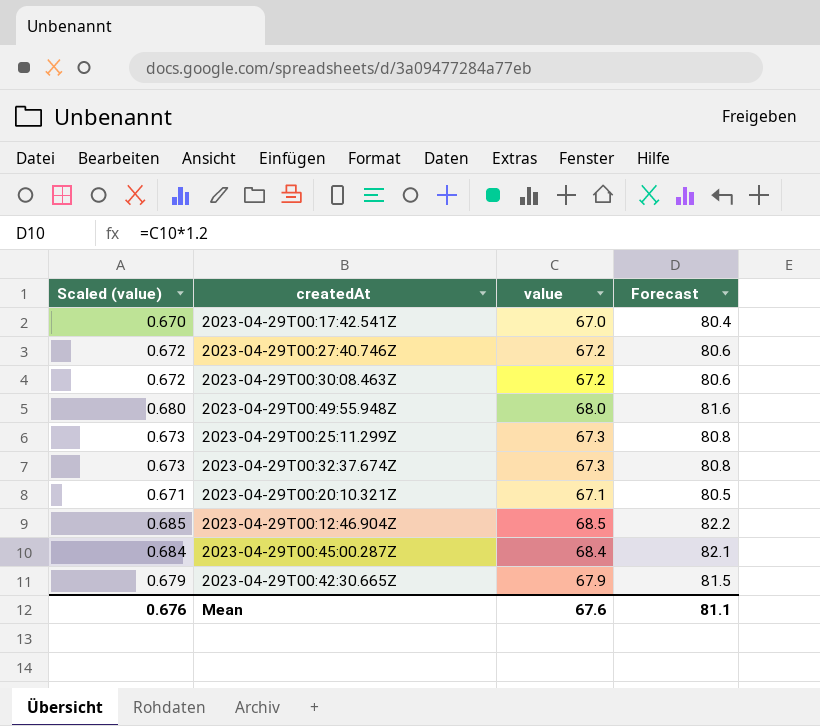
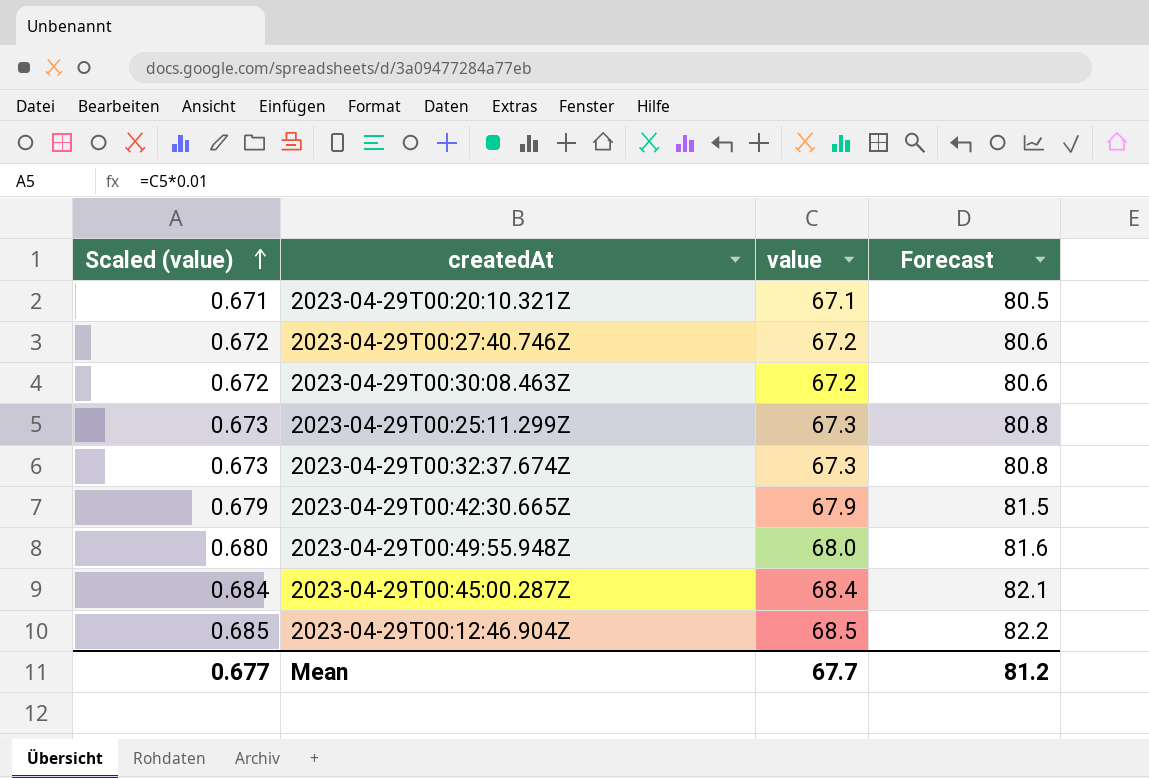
row order: none -> Scaled (value) ascending
row 2023-04-29T00:17:42.541Z: 0.670 | 67.0 | 80.4 -> none
Mean | Scaled (value): 0.676 -> 0.677
Mean | value: 67.6 -> 67.7
Mean | Forecast: 81.1 -> 81.2

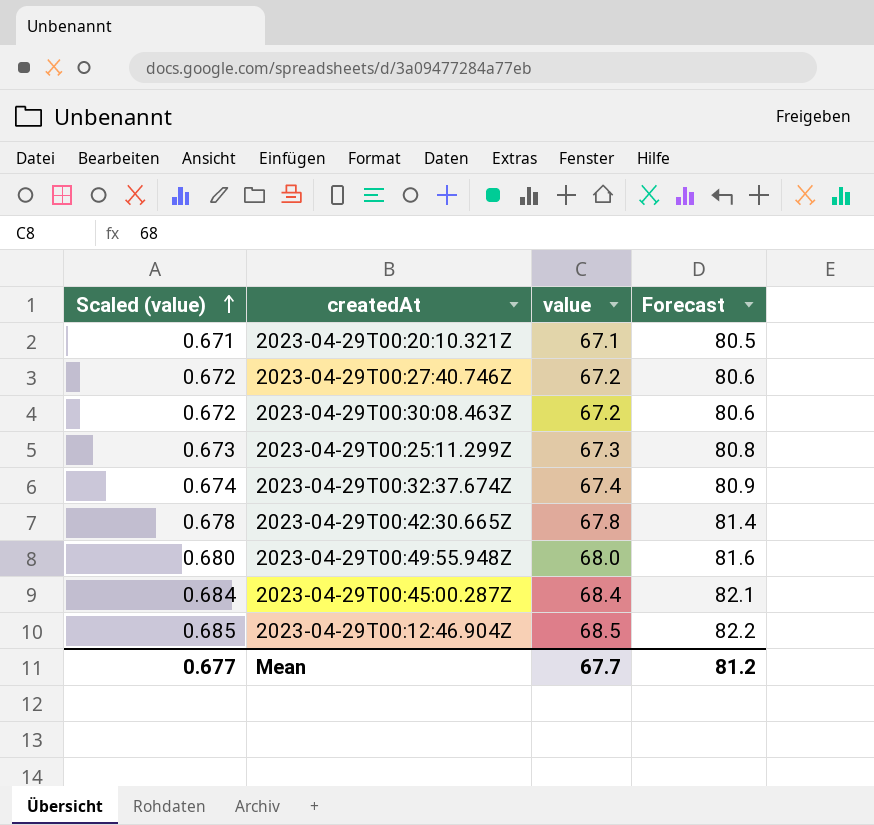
2023-04-29T00:32:37.674Z | Scaled (value): 0.673 -> 0.674
2023-04-29T00:32:37.674Z | value: 67.3 -> 67.4
2023-04-29T00:32:37.674Z | Forecast: 80.8 -> 80.9
2023-04-29T00:42:30.665Z | Scaled (value): 0.679 -> 0.678
2023-04-29T00:42:30.665Z | value: 67.9 -> 67.8
2023-04-29T00:42:30.665Z | Forecast: 81.5 -> 81.4

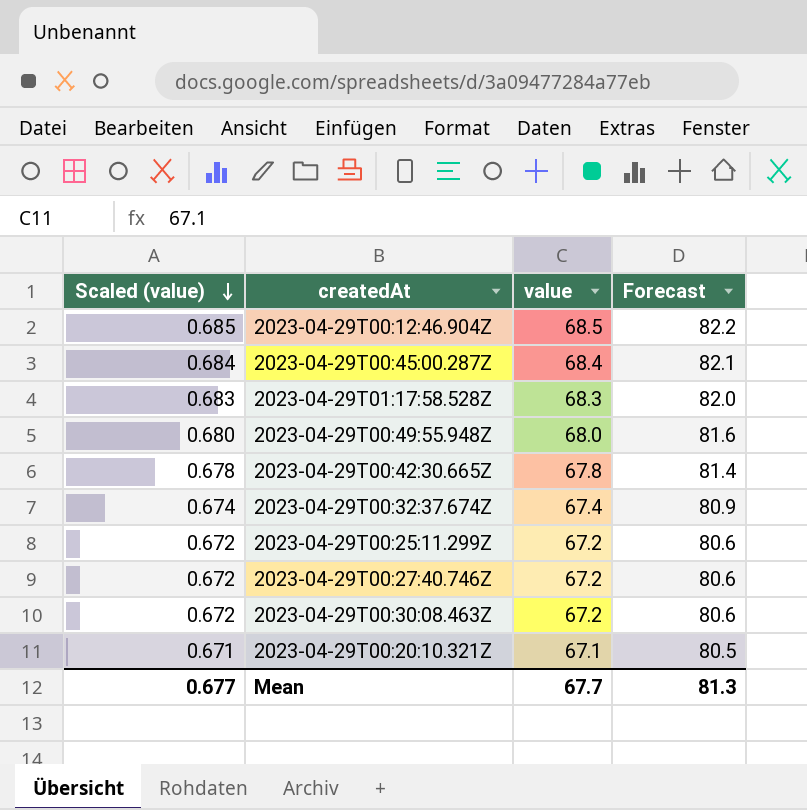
row order: Scaled (value) ascending -> Scaled (value) descending
row 2023-04-29T01:17:58.528Z: none -> 0.683 | 68.3 | 82.0
2023-04-29T00:25:11.299Z | Scaled (value): 0.673 -> 0.672
2023-04-29T00:25:11.299Z | value: 67.3 -> 67.2
2023-04-29T00:25:11.299Z | Forecast: 80.8 -> 80.6
Mean | Forecast: 81.2 -> 81.3

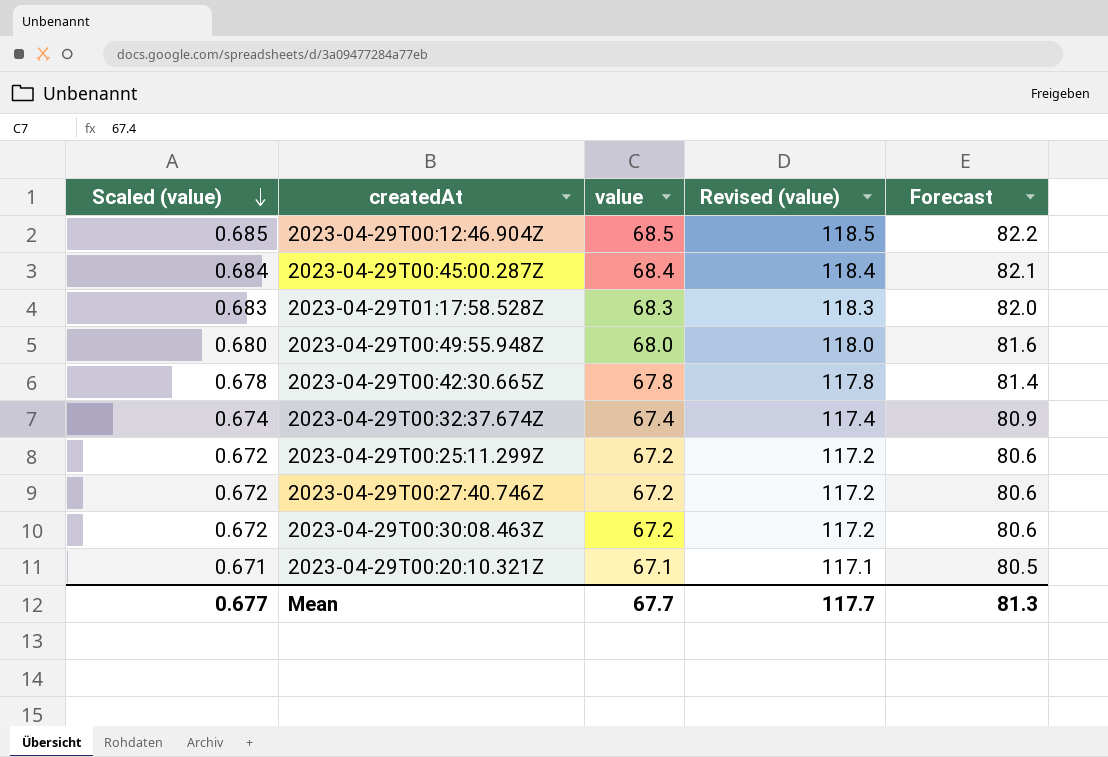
column Revised (value) | formula: none -> [value] + 50

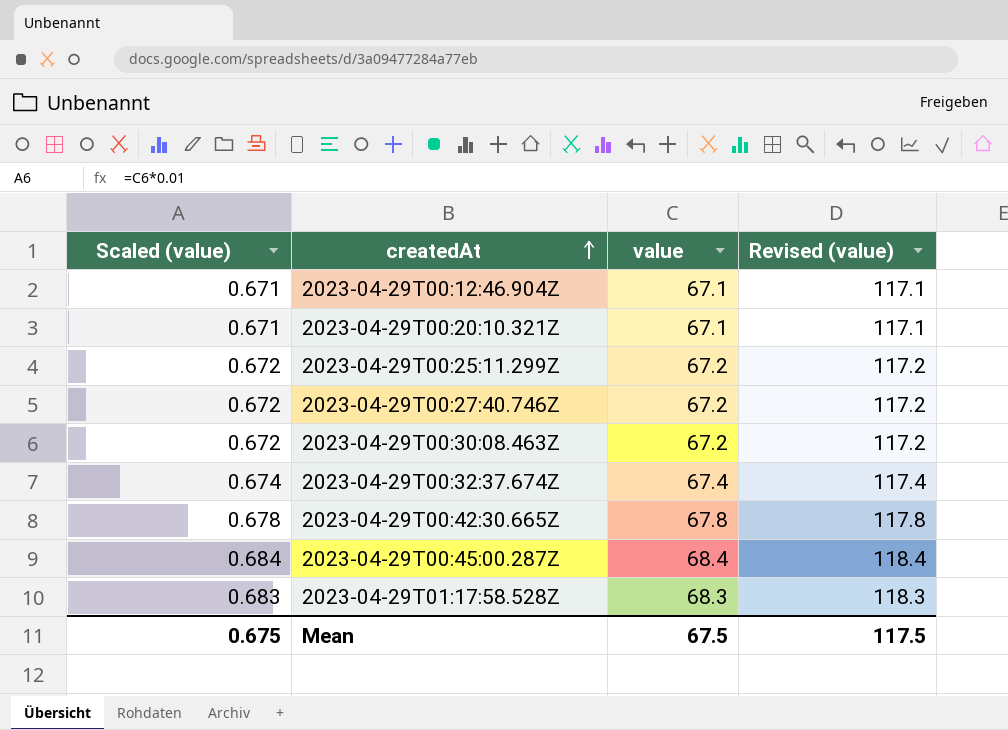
row order: Scaled (value) descending -> createdAt ascending
column Forecast | formula: [value] * 1.2 -> none
row 2023-04-29T00:49:55.948Z: 0.680 | 68.0 | 118.0 | 81.6 -> none
2023-04-29T00:12:46.904Z | Scaled (value): 0.685 -> 0.671
2023-04-29T00:12:46.904Z | value: 68.5 -> 67.1
2023-04-29T00:12:46.904Z | Revised (value): 118.5 -> 117.1
Mean | Scaled (value): 0.677 -> 0.675
Mean | value: 67.7 -> 67.5
Mean | Revised (value): 117.7 -> 117.5

